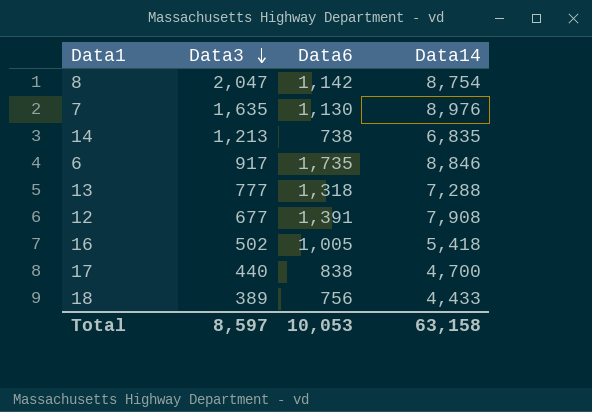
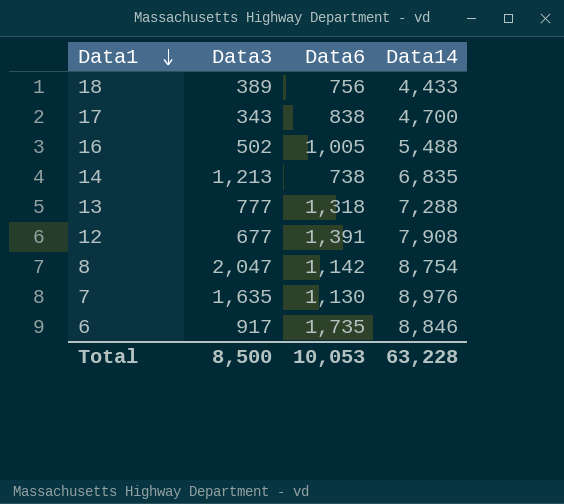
row order: Data3 descending -> Data1 descending
17 | Data3: 440 -> 343
16 | Data14: 5,418 -> 5,488
Total | Data3: 8,597 -> 8,500
Total | Data14: 63,158 -> 63,228

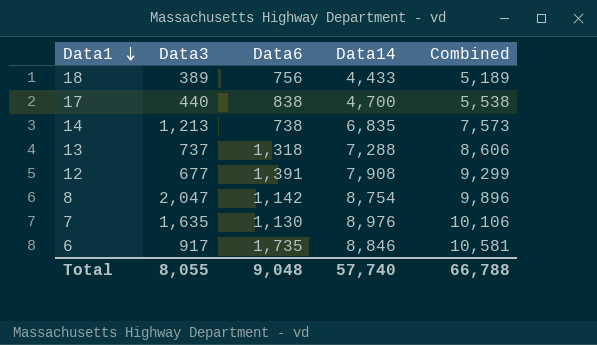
column Combined | formula: none -> [Data6] + [Data14]
row 16: 502 | 1,005 | 5,488 -> none
17 | Data3: 343 -> 440
13 | Data3: 777 -> 737
Total | Data3: 8,500 -> 8,055
Total | Data6: 10,053 -> 9,048
Total | Data14: 63,228 -> 57,740

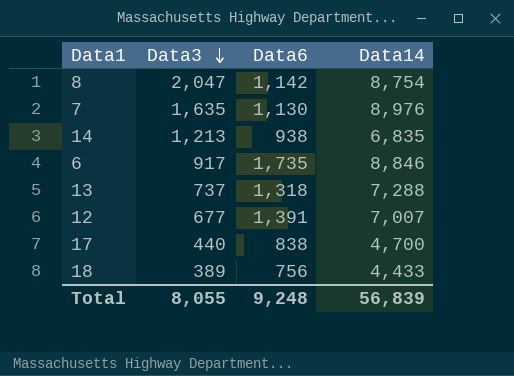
row order: Data1 descending -> Data3 descending
column Combined | formula: [Data6] + [Data14] -> none
14 | Data6: 738 -> 938
12 | Data14: 7,908 -> 7,007
Total | Data6: 9,048 -> 9,248
Total | Data14: 57,740 -> 56,839

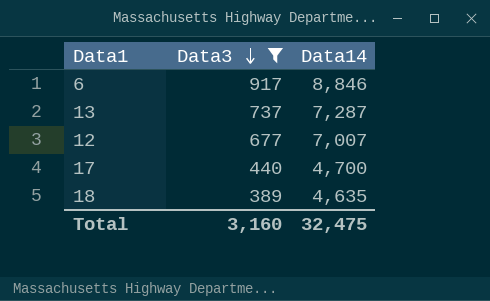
filter: none -> Data3 <= 917
column Data6 | position: 3 -> none
13 | Data14: 7,288 -> 7,287
18 | Data14: 4,433 -> 4,635
Total | Data3: 8,055 -> 3,160
Total | Data14: 56,839 -> 32,475

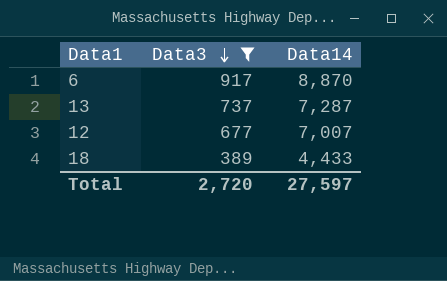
row 17: 440 | 4,700 -> none
6 | Data14: 8,846 -> 8,870
18 | Data14: 4,635 -> 4,433
Total | Data3: 3,160 -> 2,720
Total | Data14: 32,475 -> 27,597

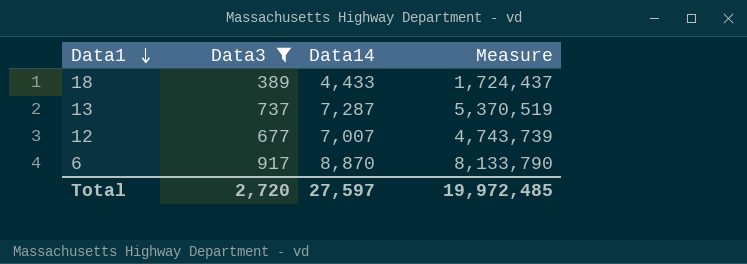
row order: Data3 descending -> Data1 descending
column Measure | formula: none -> [Data3] * [Data14]

